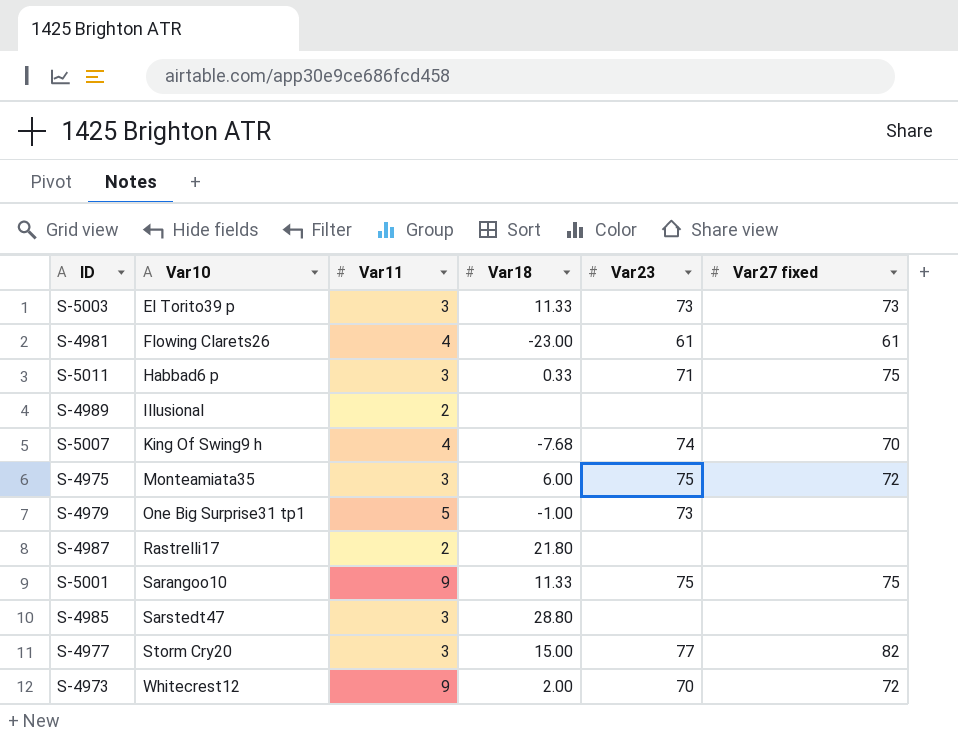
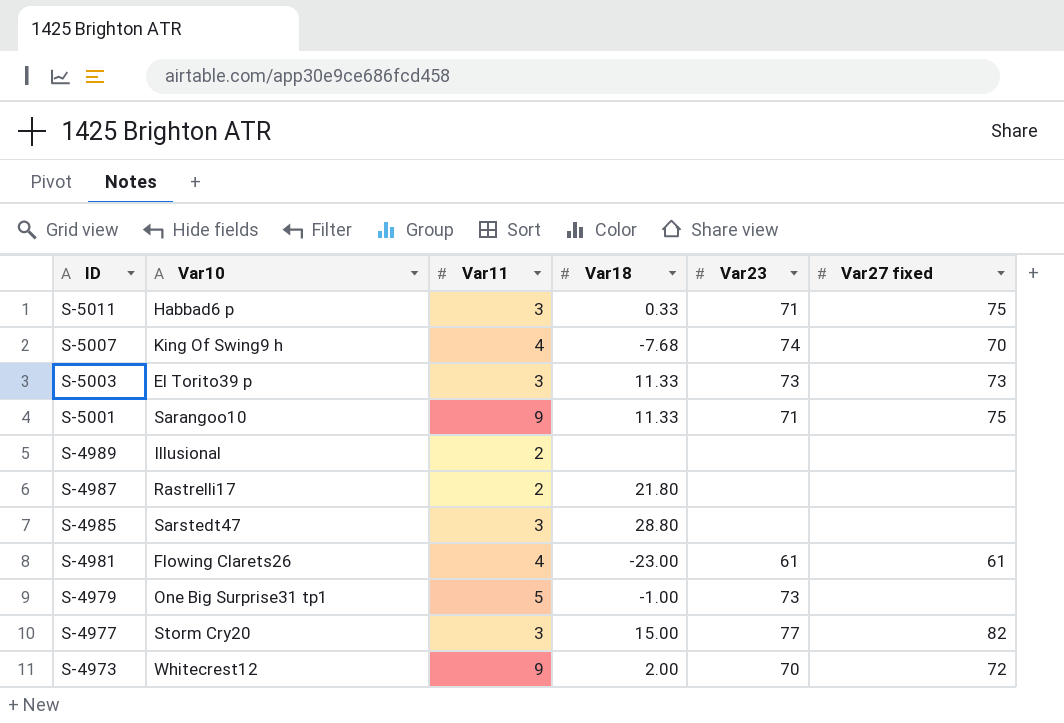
row order: Var10 ascending -> ID descending
row S-4975: Monteamiata35 | 3 | 6.00 | 75 | 72 -> none
S-5001 | Var23: 75 -> 71

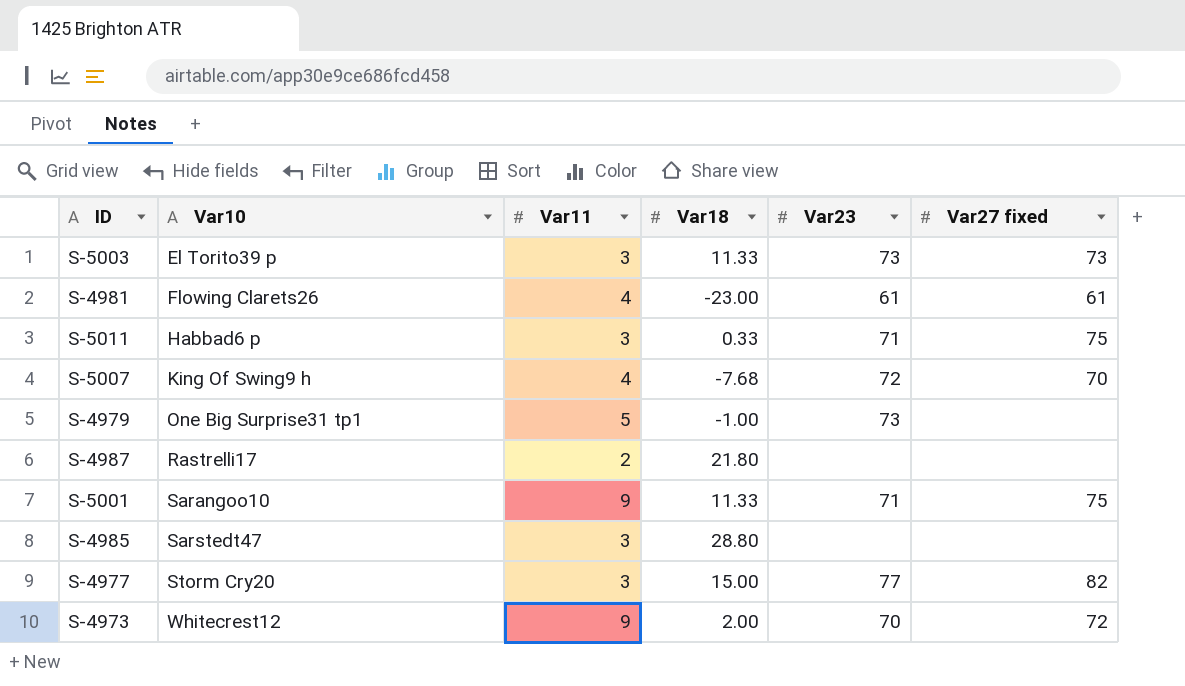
row order: ID descending -> Var10 ascending
row S-4989: Illusional | 2 | none | none | none -> none
S-5007 | Var23: 74 -> 72

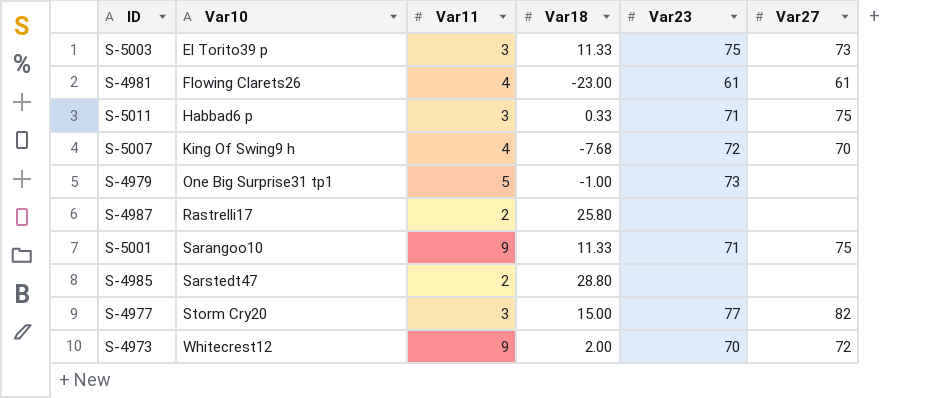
column name: Var27 fixed -> Var27
S-5003 | Var23: 73 -> 75
S-4987 | Var18: 21.80 -> 25.80
S-4985 | Var11: 3 -> 2

